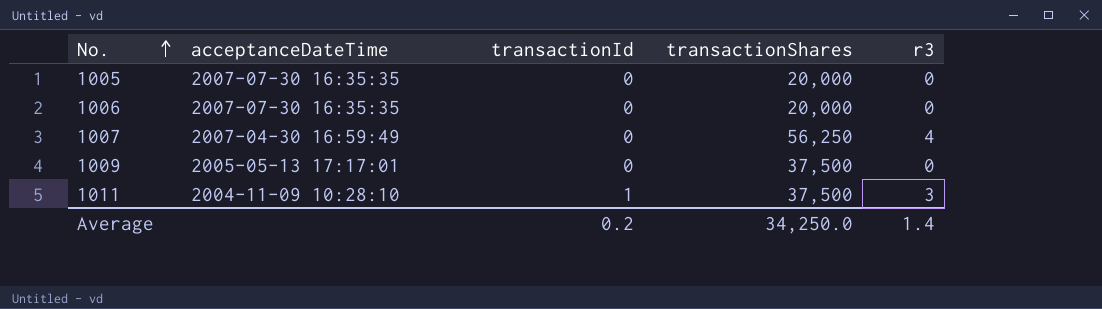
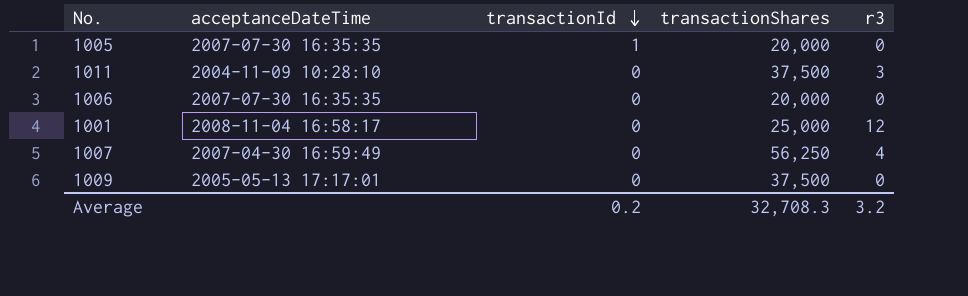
row order: No. ascending -> transactionId descending
1005 | transactionId: 0 -> 1
1011 | transactionId: 1 -> 0
row 1001: none -> 2008-11-04 16:58:17 | 0 | 25,000 | 12
Average | transactionShares: 34,250.0 -> 32,708.3
Average | r3: 1.4 -> 3.2

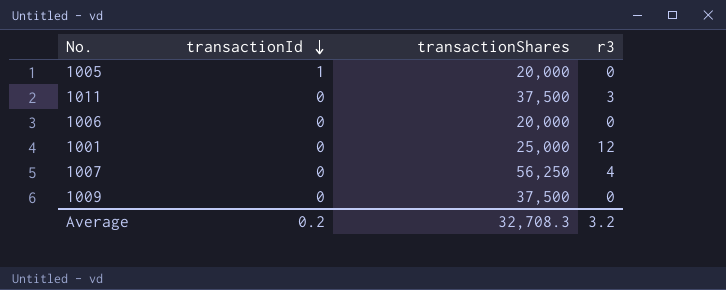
column acceptanceDateTime | position: 2 -> none

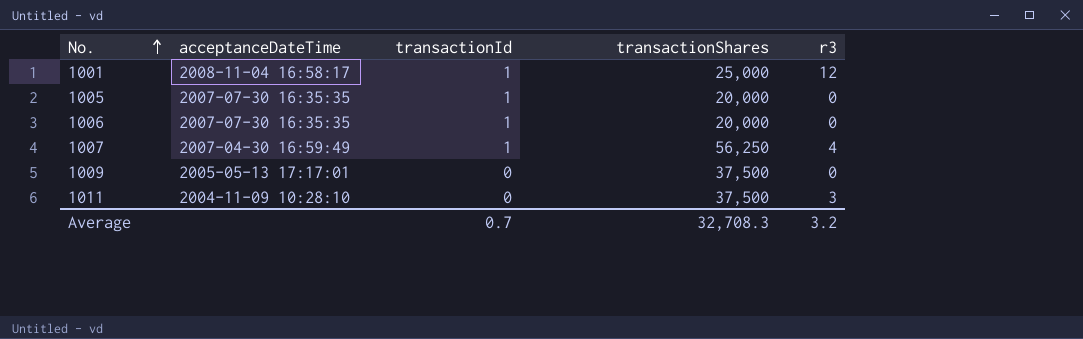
row order: transactionId descending -> No. ascending
column acceptanceDateTime | position: none -> 2
1001 | transactionId: 0 -> 1
1006 | transactionId: 0 -> 1
1007 | transactionId: 0 -> 1
Average | transactionId: 0.2 -> 0.7

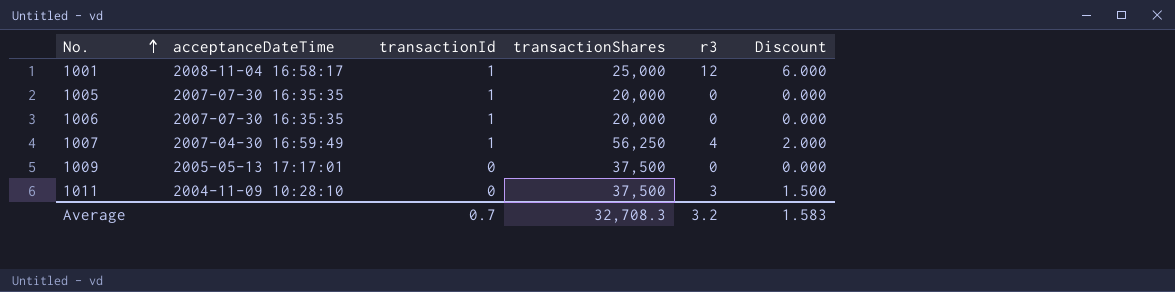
column Discount | formula: none -> [r3] * 0.5

